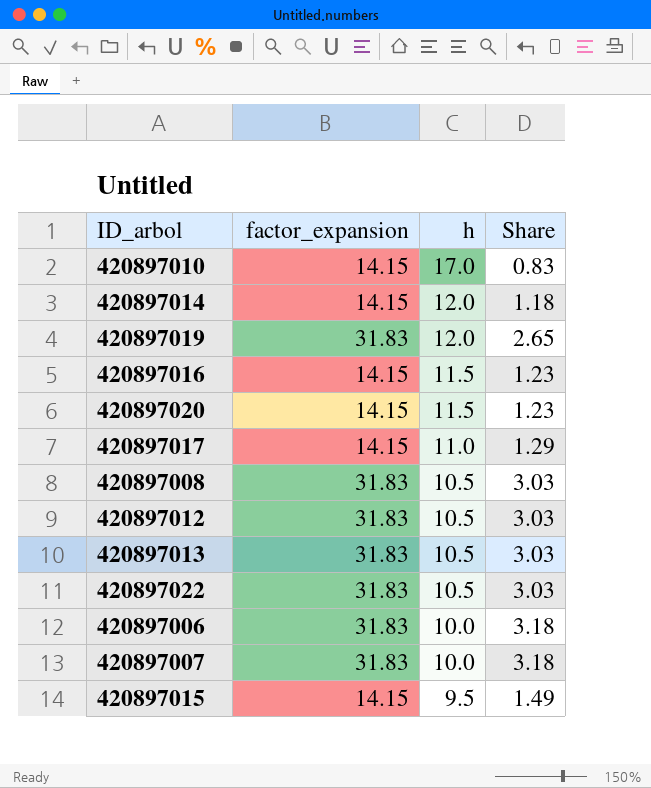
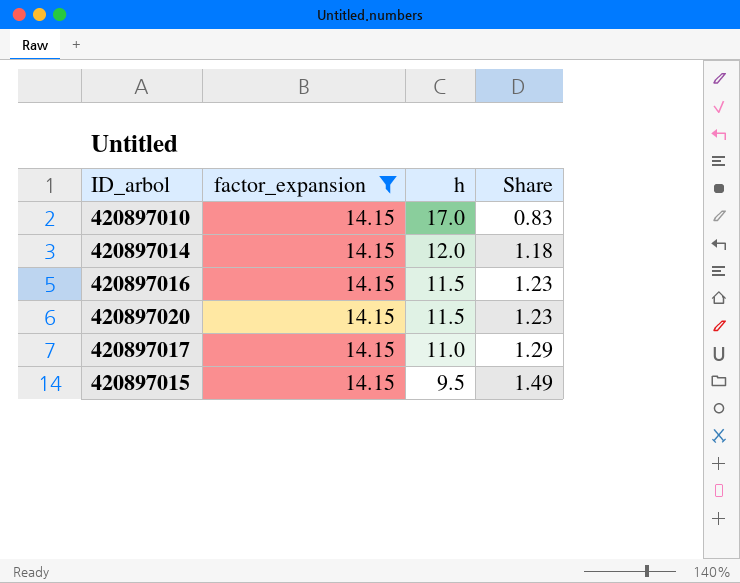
filter: none -> factor_expansion = 14.15

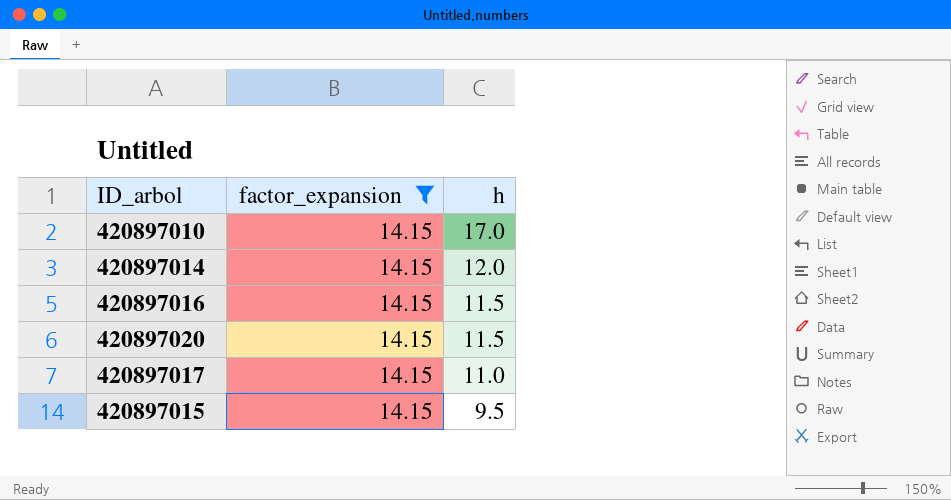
column Share | formula: [factor_expansion] / [h] -> none

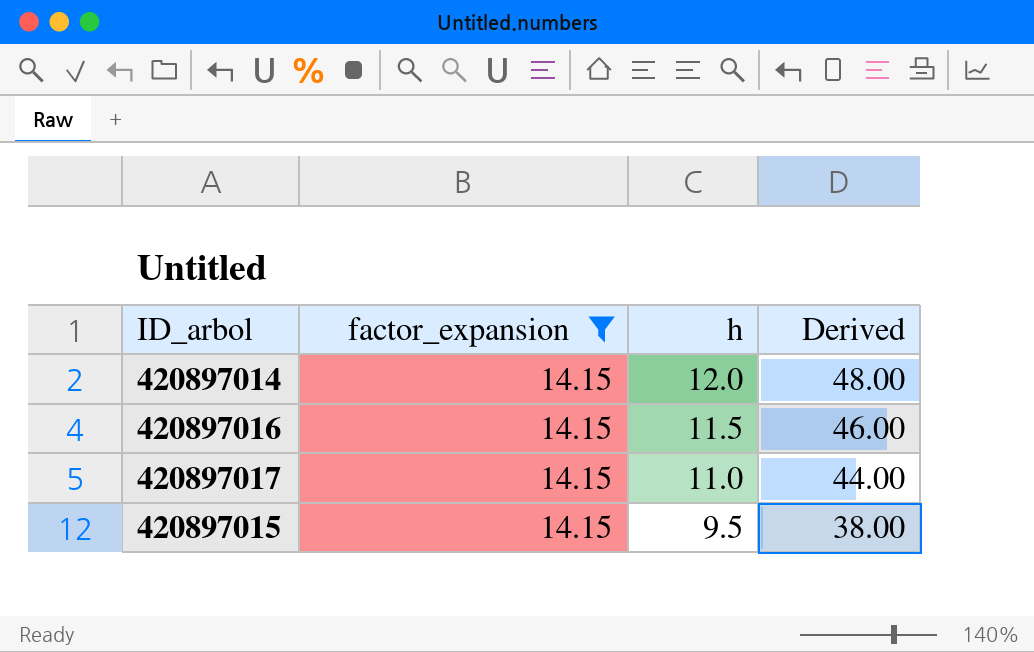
column Derived | formula: none -> [h] * 4
row 420897010: 14.15 | 17.0 -> none
row 420897020: 14.15 | 11.5 -> none

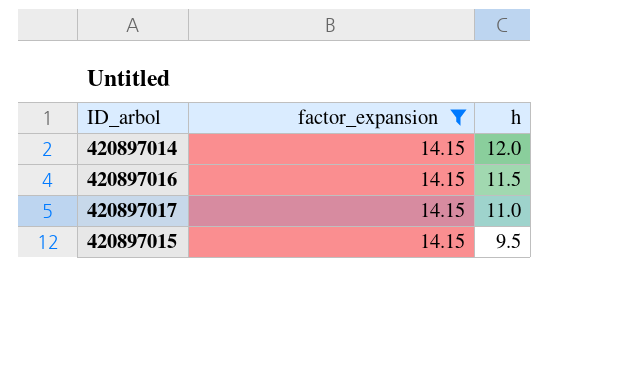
column Derived | formula: [h] * 4 -> none

